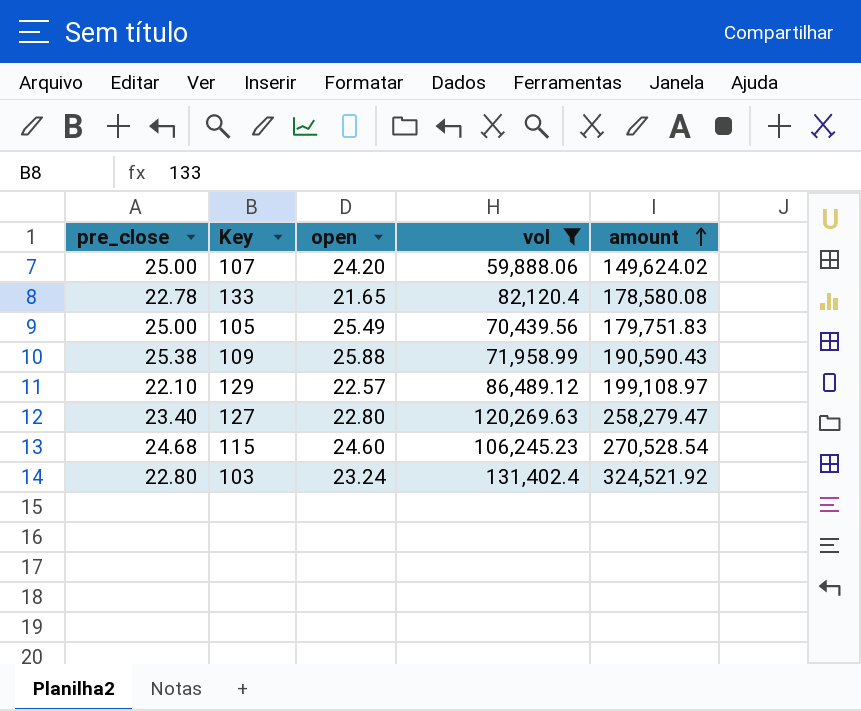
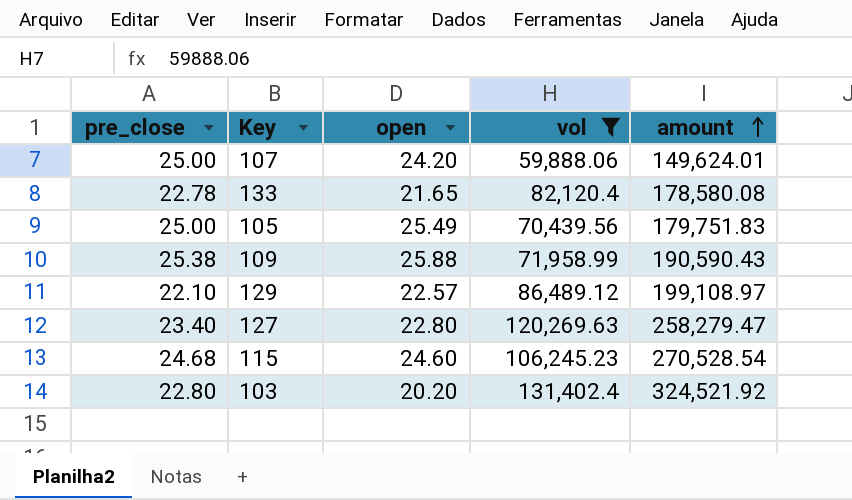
107 | amount: 149,624.02 -> 149,624.01
103 | open: 23.24 -> 20.20

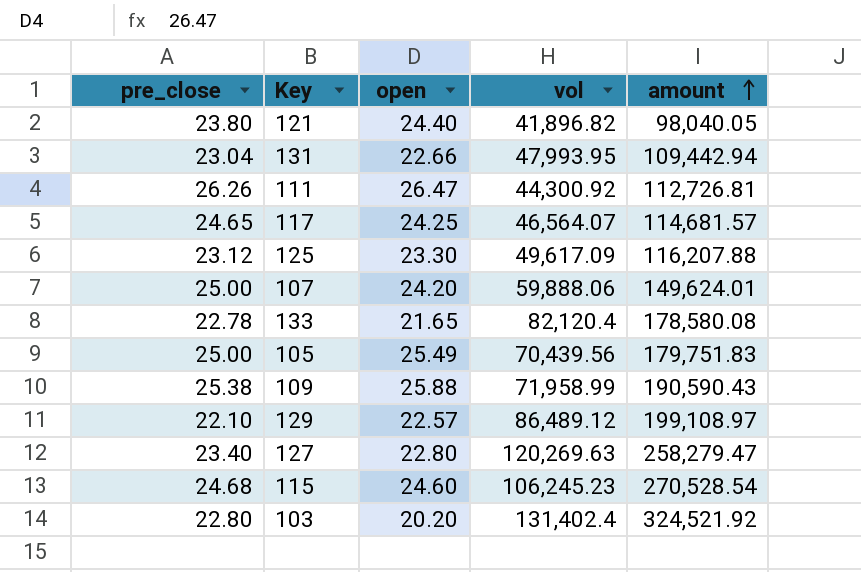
filter: vol >= 59,888.06 -> none

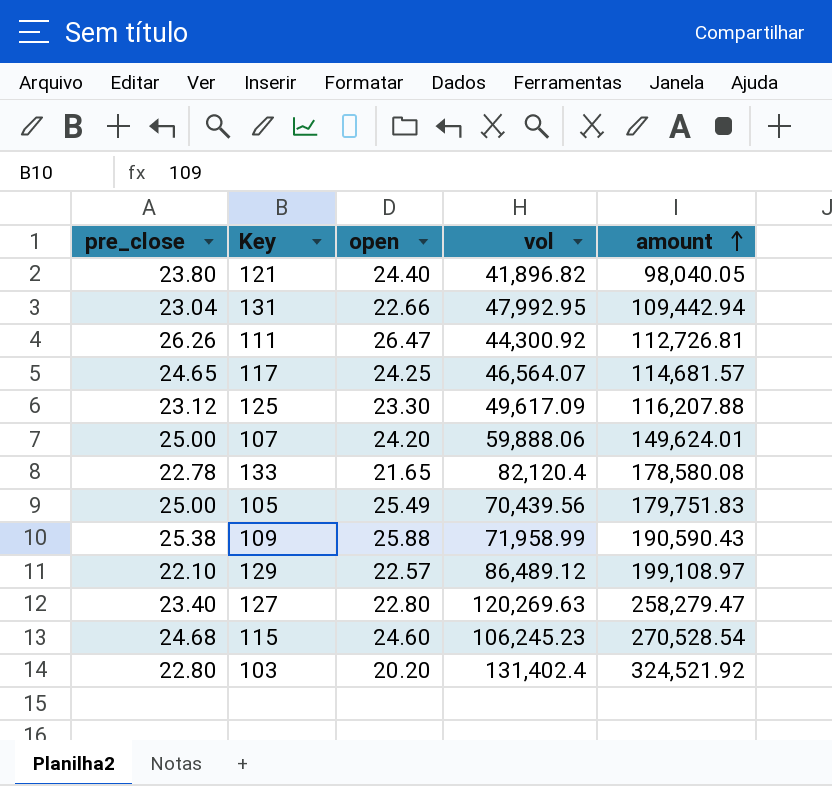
131 | vol: 47,993.95 -> 47,992.95

